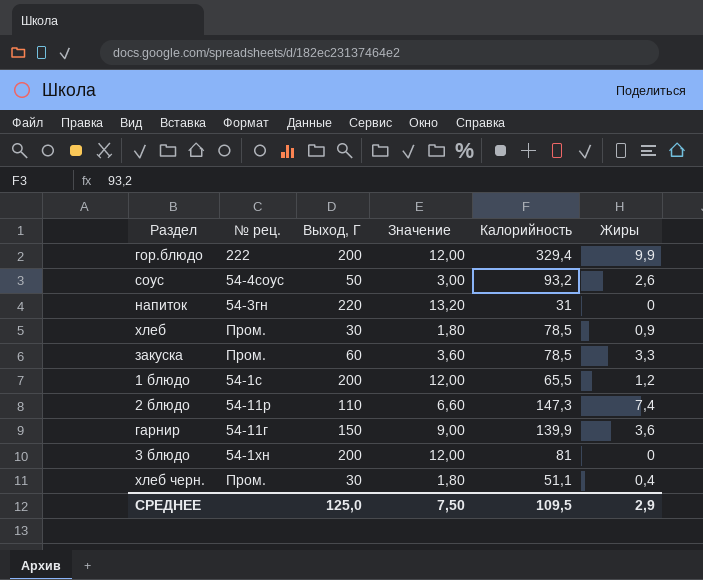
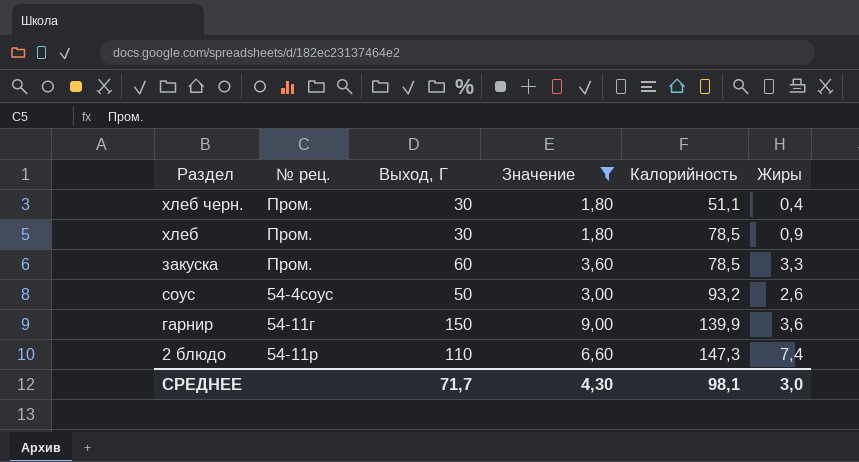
filter: none -> Значение <= 9,00
row order: none -> Калорийность ascending
СРЕДНЕЕ | Выход, Г: 125,0 -> 71,7
СРЕДНЕЕ | Значение: 7,50 -> 4,30
СРЕДНЕЕ | Калорийность: 109,5 -> 98,1
СРЕДНЕЕ | Жиры: 2,9 -> 3,0

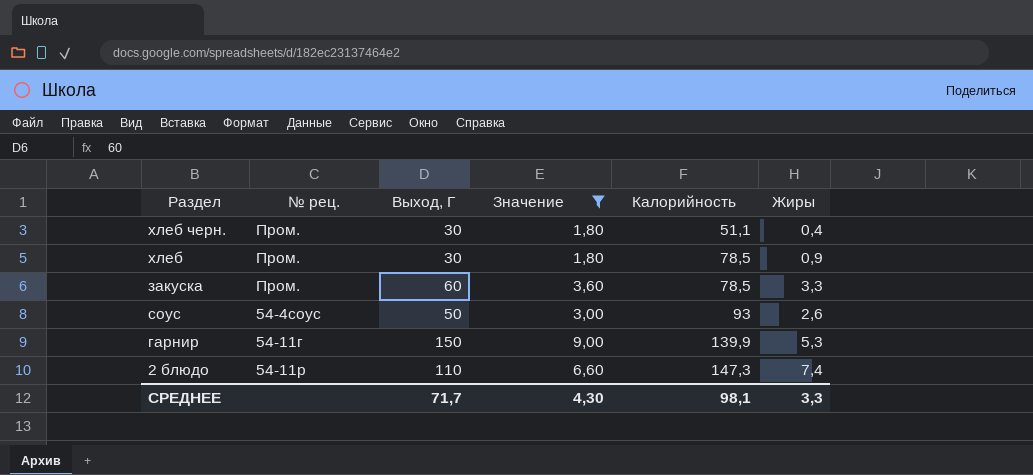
соус | Калорийность: 93,2 -> 93
гарнир | Жиры: 3,6 -> 5,3
СРЕДНЕЕ | Жиры: 3,0 -> 3,3

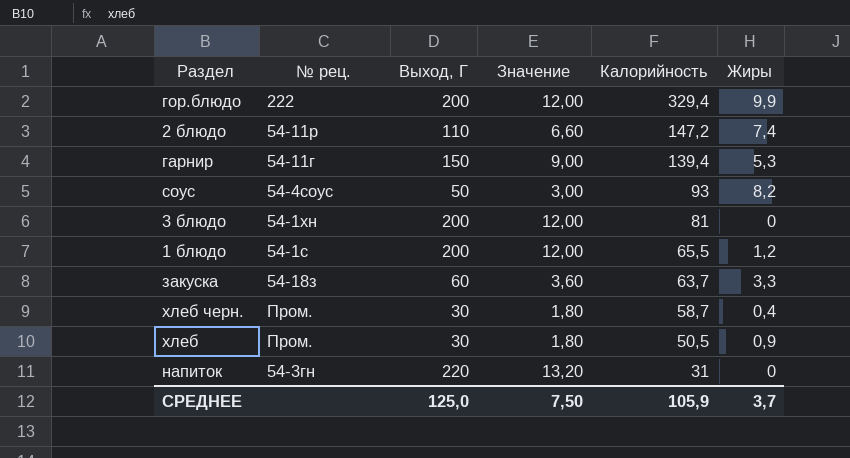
filter: Значение <= 9,00 -> none
row order: Калорийность ascending -> Калорийность descending
2 блюдо | Калорийность: 147,3 -> 147,2
гарнир | Калорийность: 139,9 -> 139,4
соус | Жиры: 2,6 -> 8,2
закуска | № рец.: Пром. -> 54-18з
закуска | Калорийность: 78,5 -> 63,7
хлеб черн. | Калорийность: 51,1 -> 58,7
хлеб | Калорийность: 78,5 -> 50,5
СРЕДНЕЕ | Выход, Г: 71,7 -> 125,0
СРЕДНЕЕ | Значение: 4,30 -> 7,50
СРЕДНЕЕ | Калорийность: 98,1 -> 105,9
СРЕДНЕЕ | Жиры: 3,3 -> 3,7

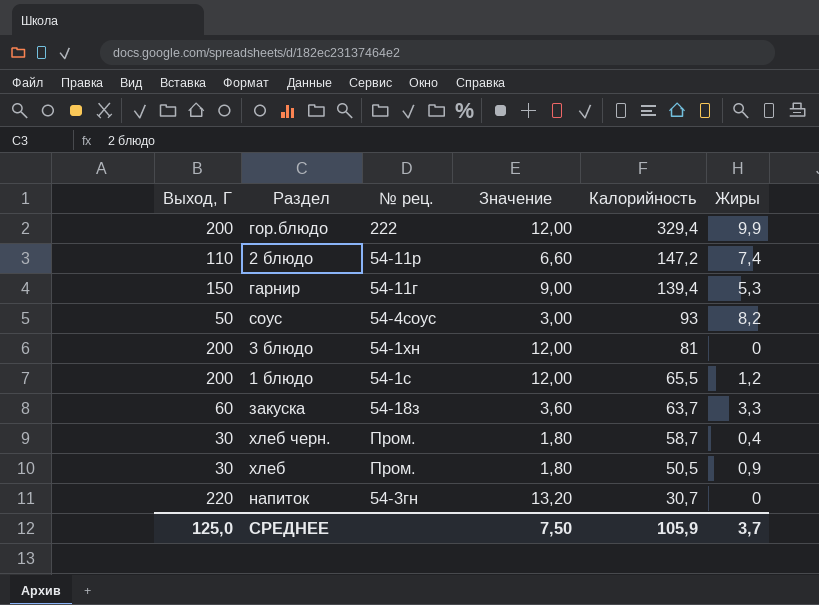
column Выход, Г | position: 3 -> 1
напиток | Калорийность: 31 -> 30,7

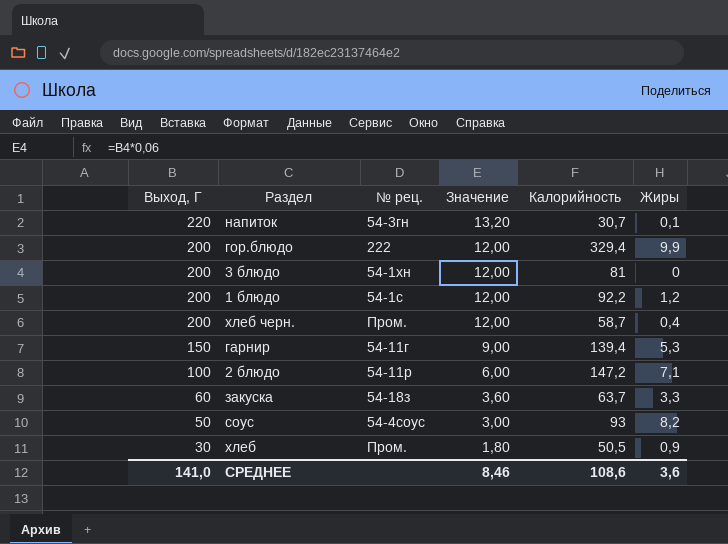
row order: Калорийность descending -> Выход, Г descending
напиток | Жиры: 0 -> 0,1
1 блюдо | Калорийность: 65,5 -> 92,2
хлеб черн. | Выход, Г: 30 -> 200
хлеб черн. | Значение: 1,80 -> 12,00
2 блюдо | Выход, Г: 110 -> 100
2 блюдо | Значение: 6,60 -> 6,00
2 блюдо | Жиры: 7,4 -> 7,1
СРЕДНЕЕ | Выход, Г: 125,0 -> 141,0
СРЕДНЕЕ | Значение: 7,50 -> 8,46
СРЕДНЕЕ | Калорийность: 105,9 -> 108,6
СРЕДНЕЕ | Жиры: 3,7 -> 3,6

